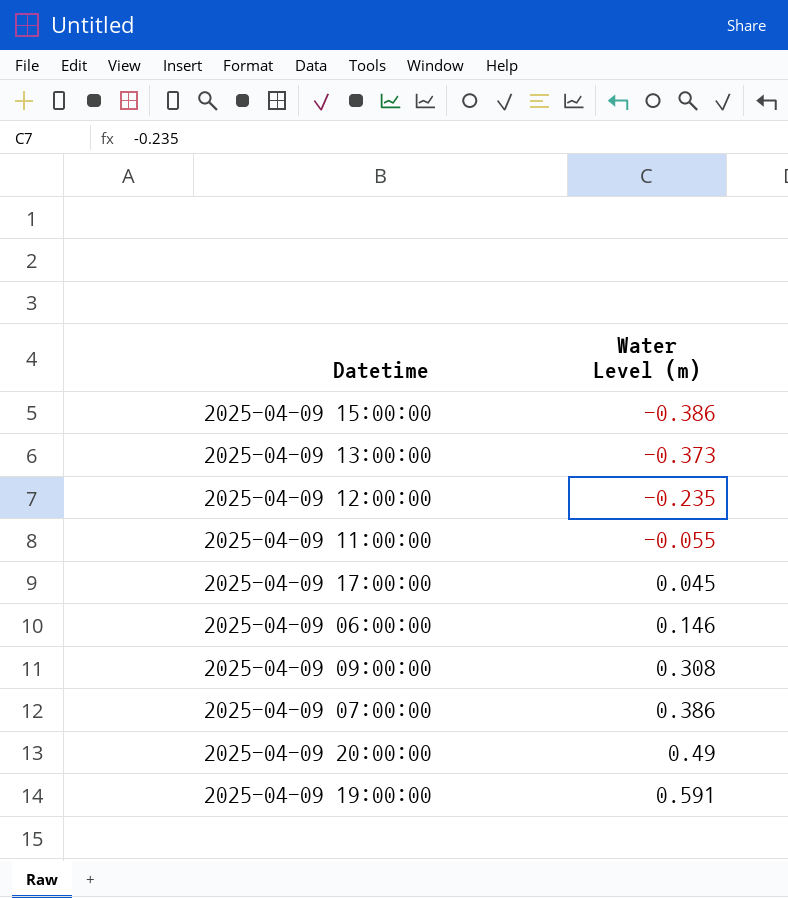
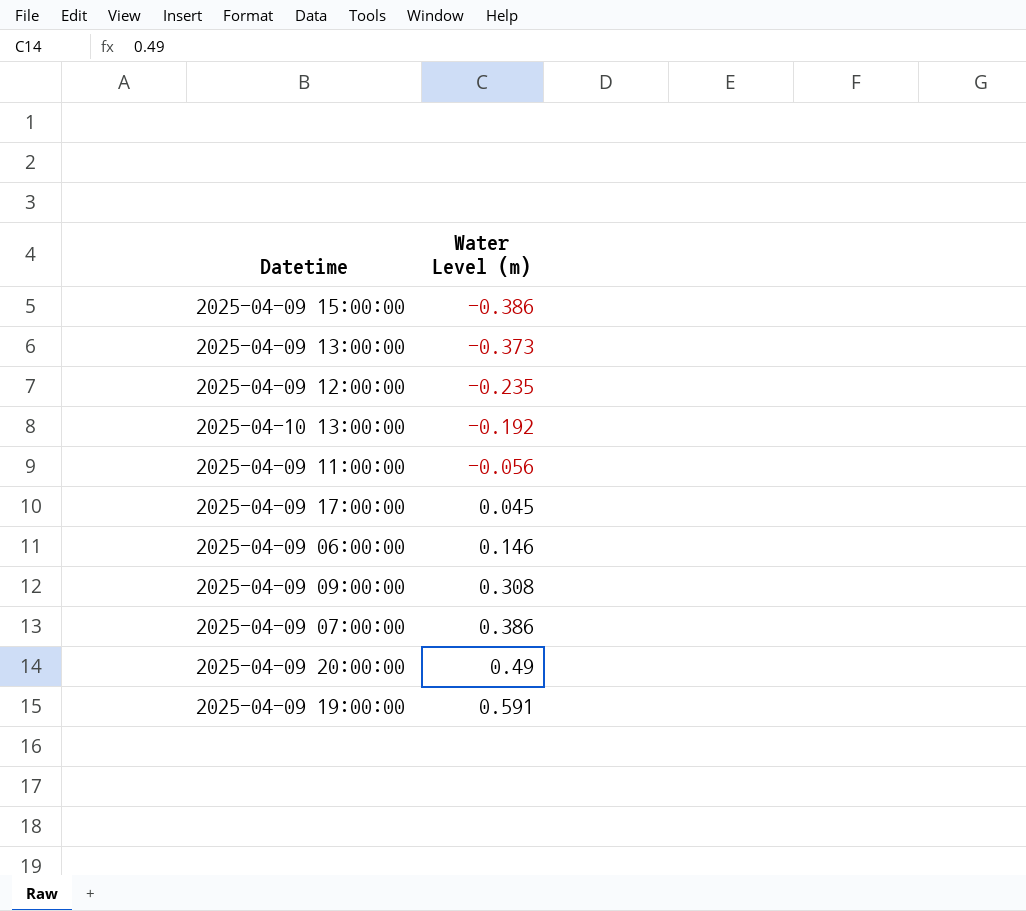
row 2025-04-10 13:00:00: none -> -0.192
2025-04-09 11:00:00 | Water Level (m): -0.055 -> -0.056

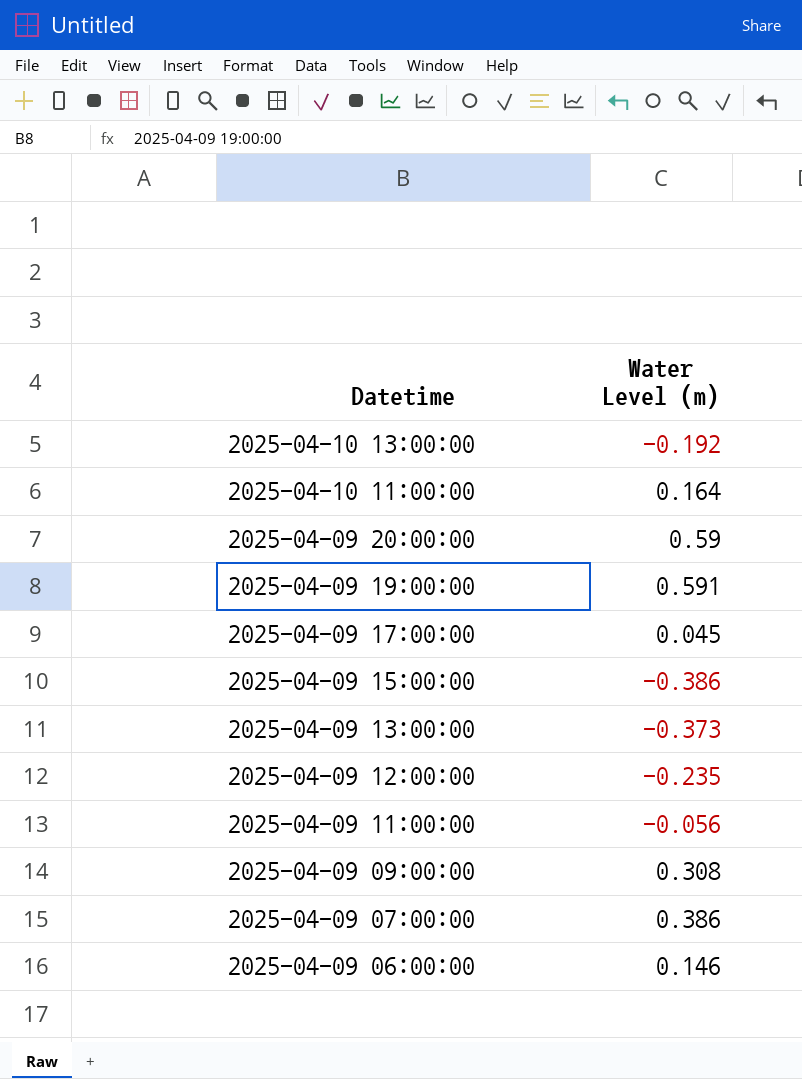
row order: Water Level (m) ascending -> Datetime descending
row 2025-04-10 11:00:00: none -> 0.164
2025-04-09 20:00:00 | Water Level (m): 0.49 -> 0.59

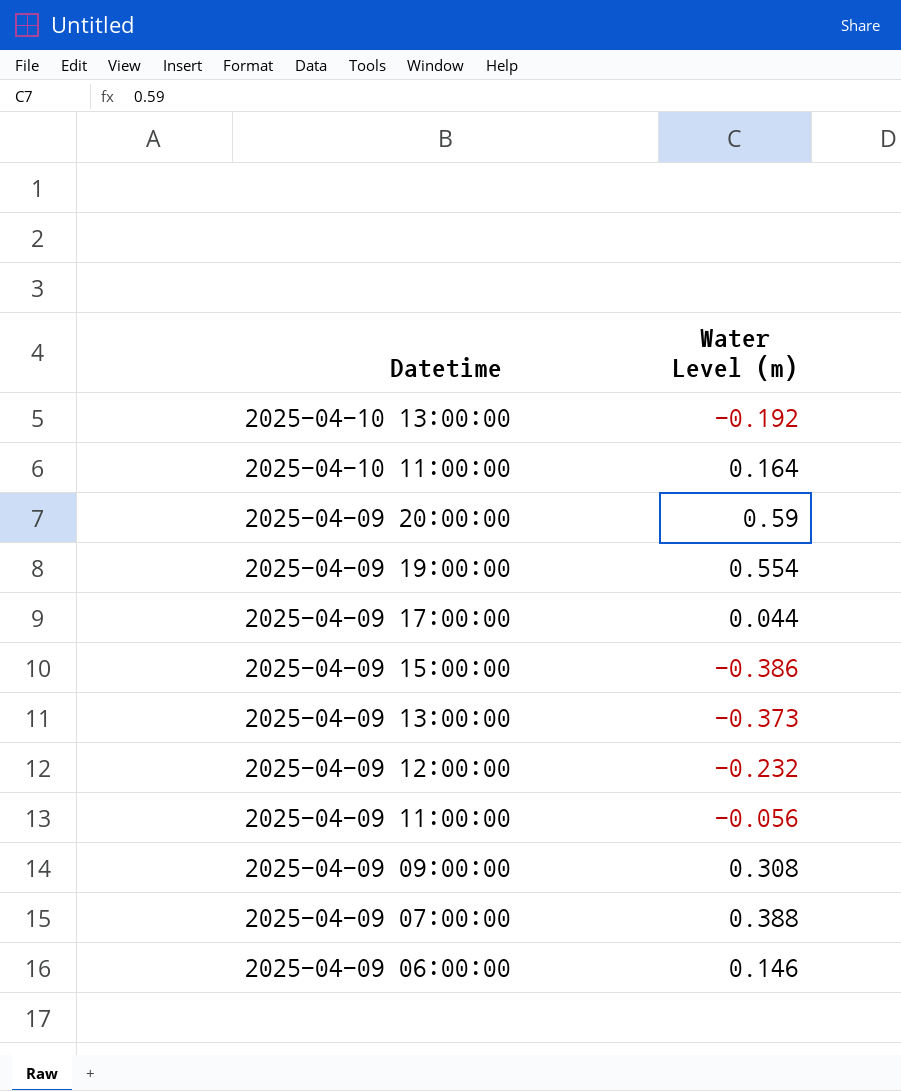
2025-04-09 19:00:00 | Water Level (m): 0.591 -> 0.554
2025-04-09 17:00:00 | Water Level (m): 0.045 -> 0.044
2025-04-09 12:00:00 | Water Level (m): -0.235 -> -0.232
2025-04-09 07:00:00 | Water Level (m): 0.386 -> 0.388

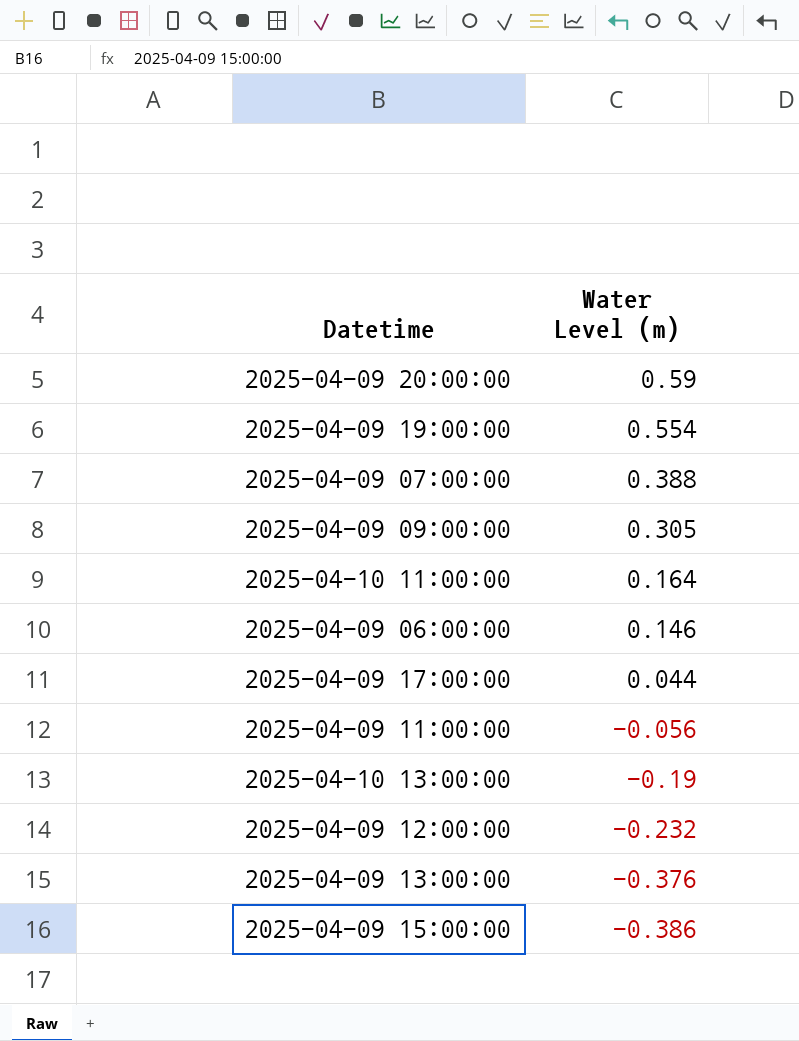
row order: Datetime descending -> Water Level (m) descending
2025-04-09 09:00:00 | Water Level (m): 0.308 -> 0.305
2025-04-10 13:00:00 | Water Level (m): -0.192 -> -0.19
2025-04-09 13:00:00 | Water Level (m): -0.373 -> -0.376

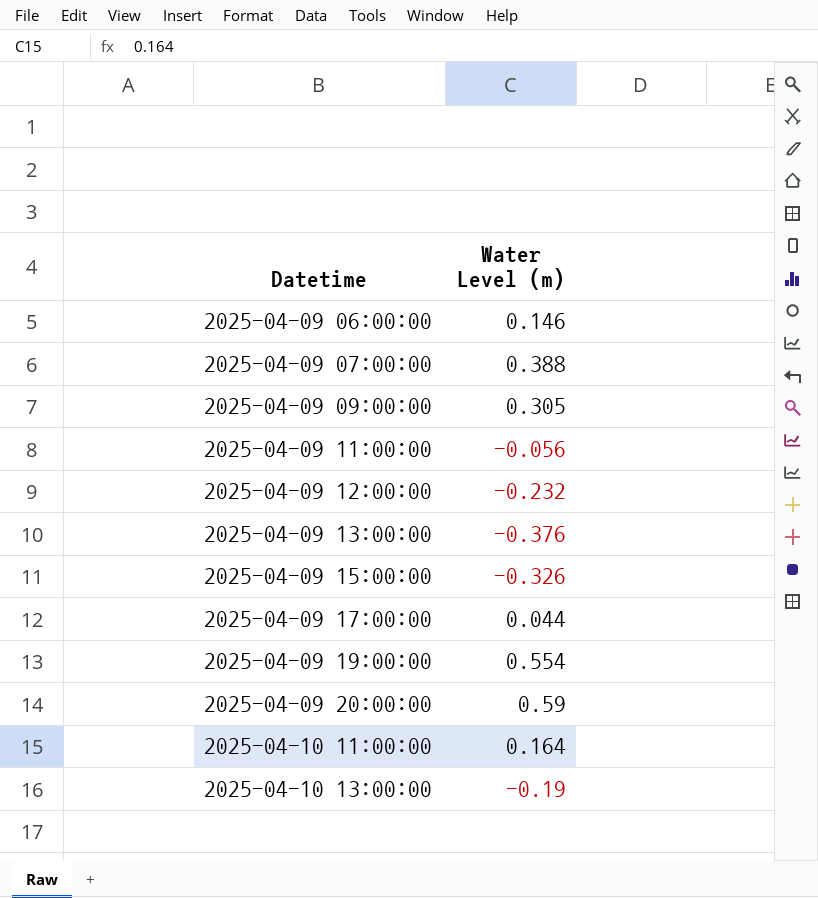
row order: Water Level (m) descending -> Datetime ascending
2025-04-09 15:00:00 | Water Level (m): -0.386 -> -0.326

